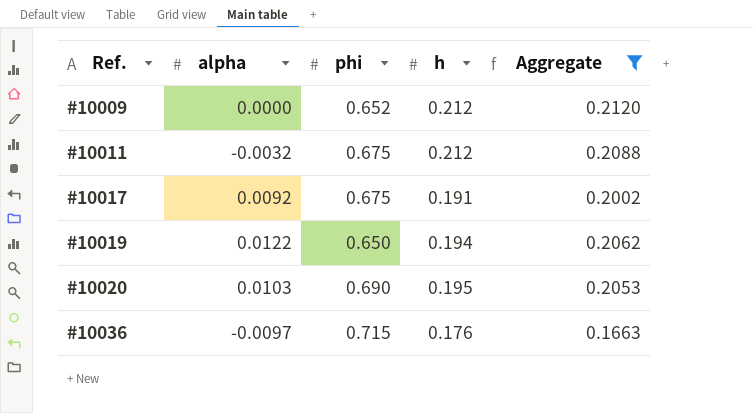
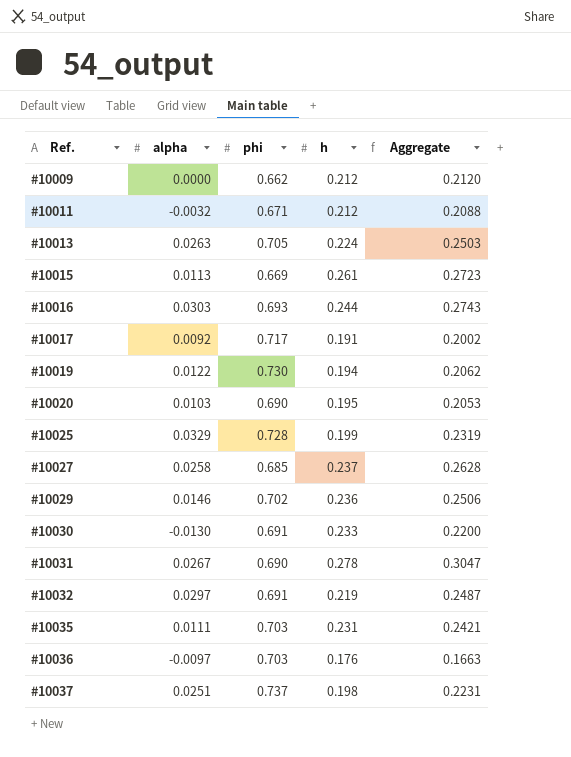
filter: Aggregate <= 0.2120 -> none
#10009 | phi: 0.652 -> 0.662
#10011 | phi: 0.675 -> 0.671
#10017 | phi: 0.675 -> 0.717
#10019 | phi: 0.650 -> 0.730
#10036 | phi: 0.715 -> 0.703

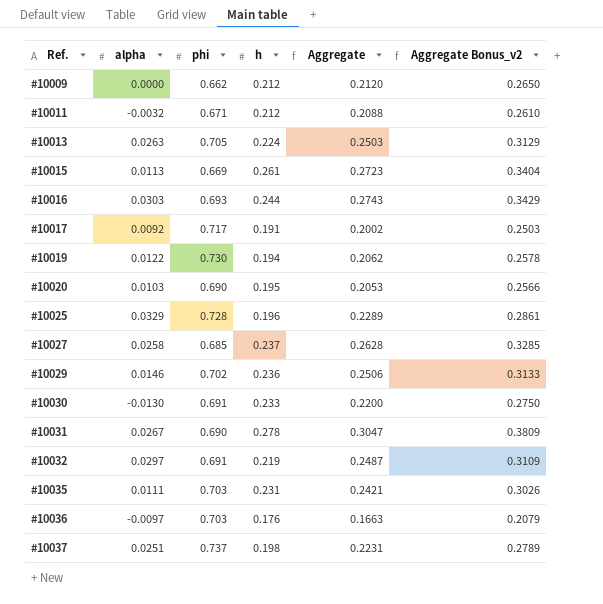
column Aggregate Bonus_v2 | formula: none -> [Aggregate] * 1.25
#10025 | h: 0.199 -> 0.196
#10025 | Aggregate: 0.2319 -> 0.2289

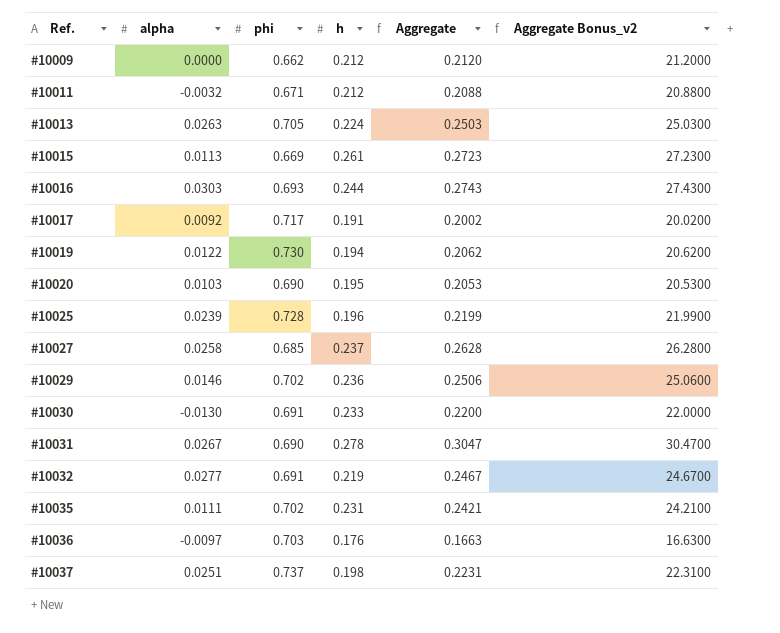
column Aggregate Bonus_v2 | formula: [Aggregate] * 1.25 -> [Aggregate] * 100
#10025 | alpha: 0.0329 -> 0.0239
#10025 | Aggregate: 0.2289 -> 0.2199
#10032 | alpha: 0.0297 -> 0.0277
#10032 | Aggregate: 0.2487 -> 0.2467
#10035 | phi: 0.703 -> 0.702

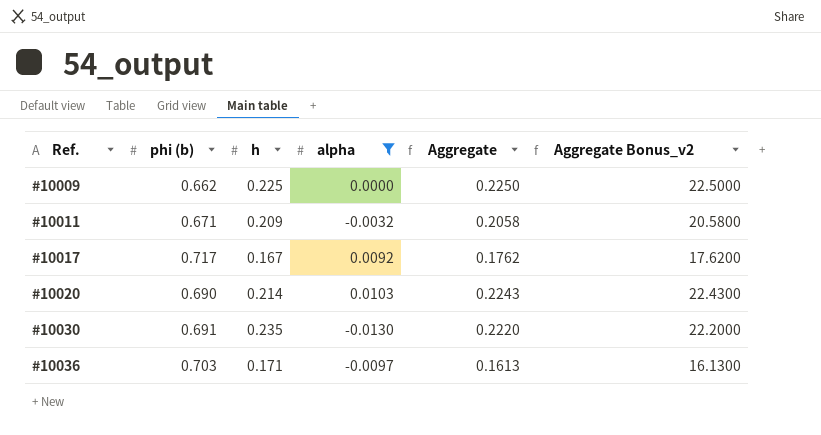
filter: none -> alpha <= 0.0103
column name: phi -> phi (b)
column alpha | position: 2 -> 4
#10009 | h: 0.212 -> 0.225
#10009 | Aggregate: 0.2120 -> 0.2250
#10009 | Aggregate Bonus_v2: 21.2000 -> 22.5000
#10011 | h: 0.212 -> 0.209
#10011 | Aggregate: 0.2088 -> 0.2058
#10011 | Aggregate Bonus_v2: 20.8800 -> 20.5800
#10017 | h: 0.191 -> 0.167
#10017 | Aggregate: 0.2002 -> 0.1762
#10017 | Aggregate Bonus_v2: 20.0200 -> 17.6200
#10020 | h: 0.195 -> 0.214
#10020 | Aggregate: 0.2053 -> 0.2243
#10020 | Aggregate Bonus_v2: 20.5300 -> 22.4300
#10030 | h: 0.233 -> 0.235
#10030 | Aggregate: 0.2200 -> 0.2220
#10030 | Aggregate Bonus_v2: 22.0000 -> 22.2000
#10036 | h: 0.176 -> 0.171
#10036 | Aggregate: 0.1663 -> 0.1613
#10036 | Aggregate Bonus_v2: 16.6300 -> 16.1300

